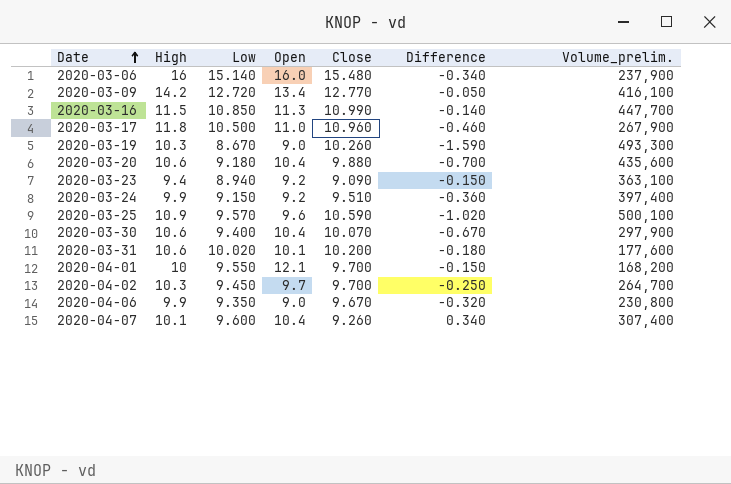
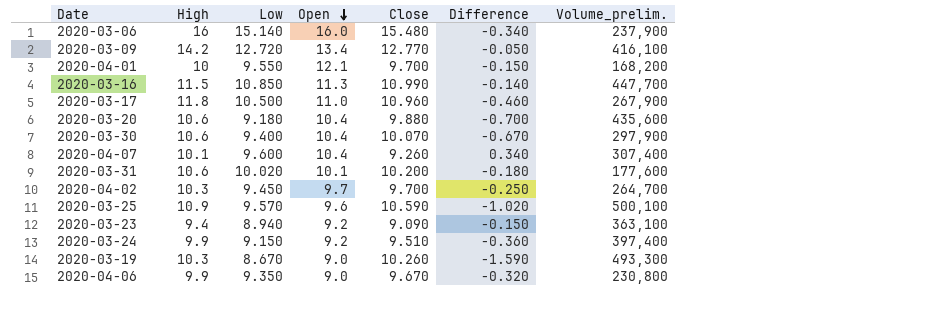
row order: Date ascending -> Open descending

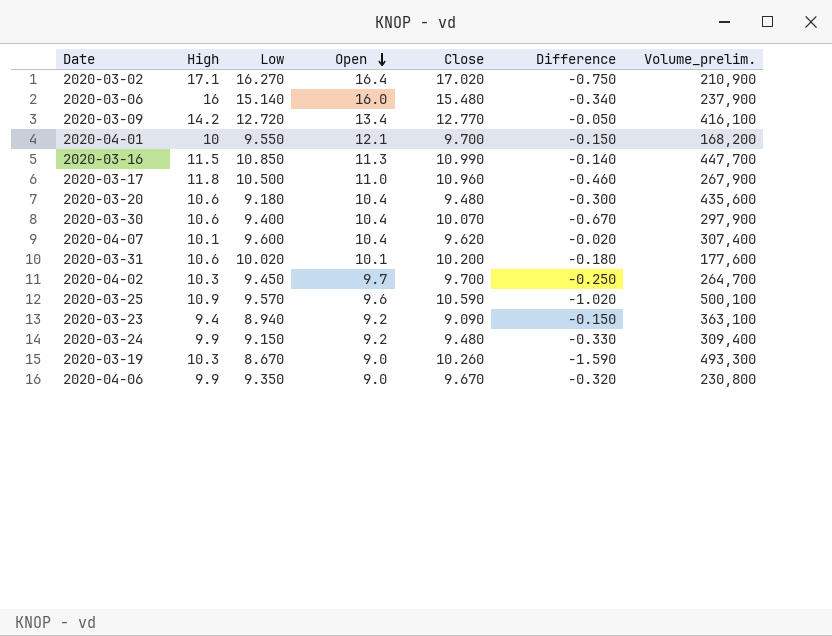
row 2020-03-02: none -> 17.1 | 16.270 | 16.4 | 17.020 | -0.750 | 210,900
2020-03-20 | Close: 9.880 -> 9.480
2020-03-20 | Difference: -0.700 -> -0.300
2020-04-07 | Close: 9.260 -> 9.620
2020-04-07 | Difference: 0.340 -> -0.020
2020-03-24 | Close: 9.510 -> 9.480
2020-03-24 | Difference: -0.360 -> -0.330
2020-03-24 | Volume_prelim.: 397,400 -> 309,400

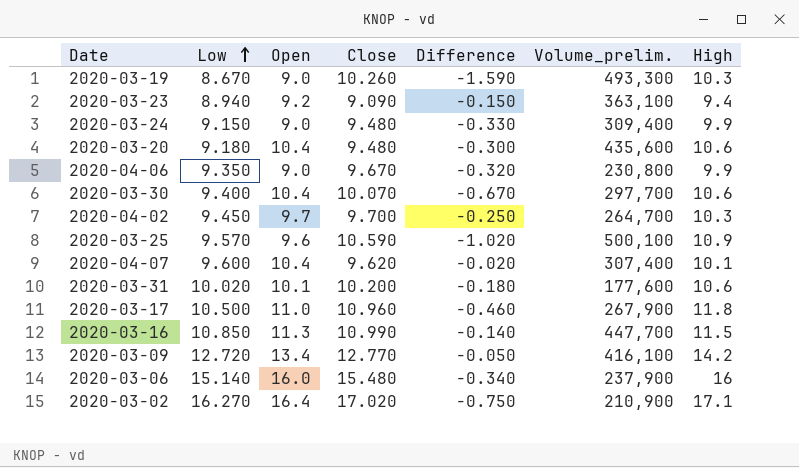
row order: Open descending -> Low ascending
column High | position: 2 -> 7
row 2020-04-01: 10 | 9.550 | 12.1 | 9.700 | -0.150 | 168,200 -> none
2020-03-24 | Open: 9.2 -> 9.0
2020-03-30 | Volume_prelim.: 297,900 -> 297,700

